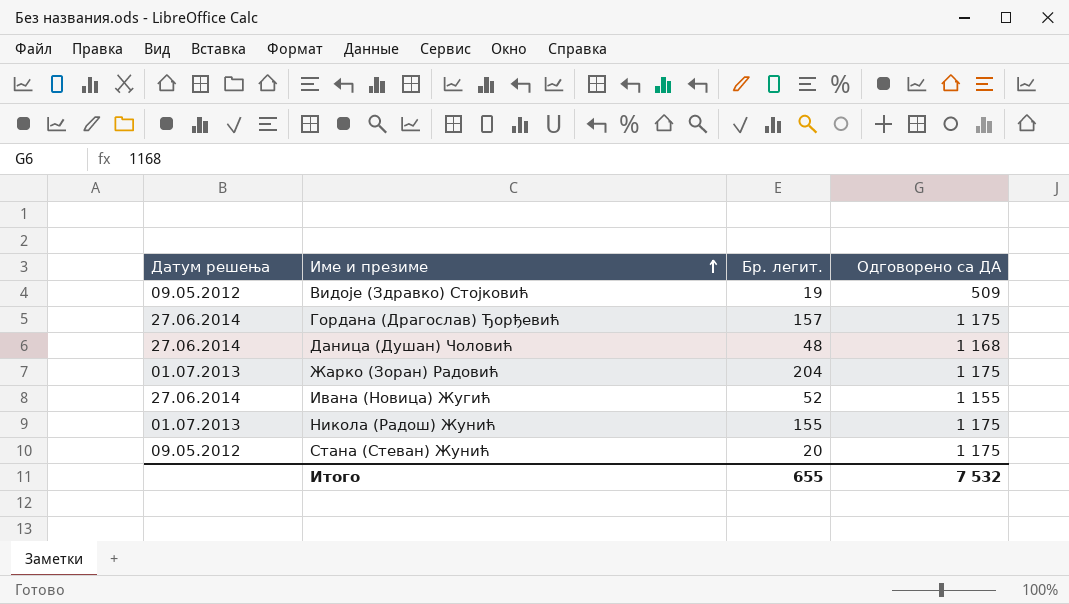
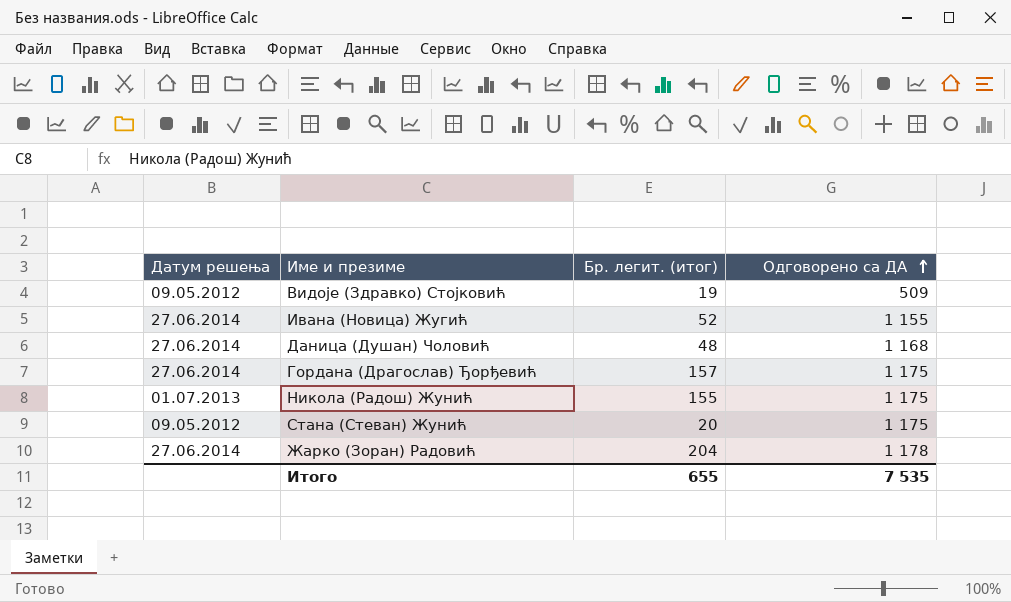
row order: Име и презиме ascending -> Одговорено са ДА ascending
column name: Бр. легит. -> Бр. легит. (итог)
Жарко (Зоран) Радовић | Датум решења: 01.07.2013 -> 27.06.2014
Жарко (Зоран) Радовић | Одговорено са ДА: 1 175 -> 1 178
Итого | Одговорено са ДА: 7 532 -> 7 535

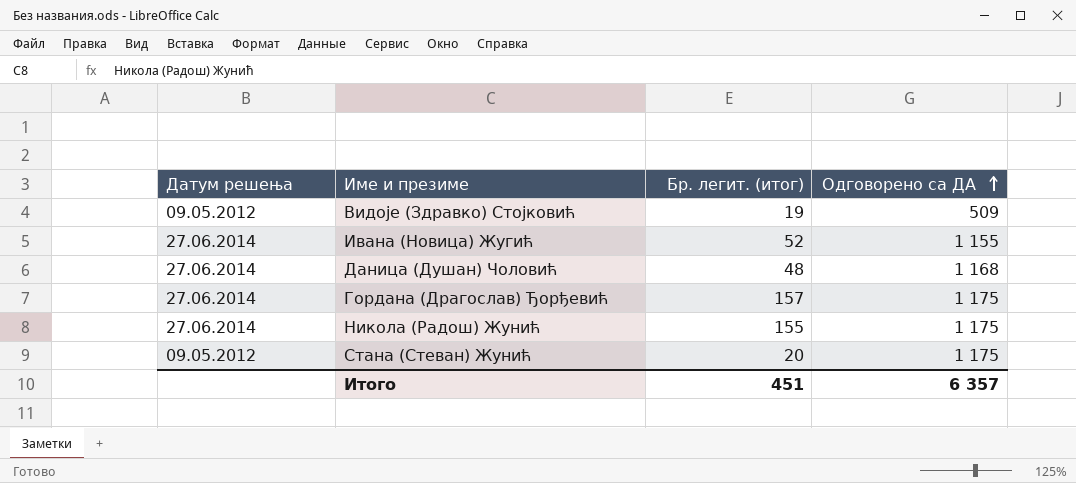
row Жарко (Зоран) Радовић: 27.06.2014 | 204 | 1 178 -> none
Никола (Радош) Жунић | Датум решења: 01.07.2013 -> 27.06.2014
Итого | Бр. легит. (итог): 655 -> 451
Итого | Одговорено са ДА: 7 535 -> 6 357

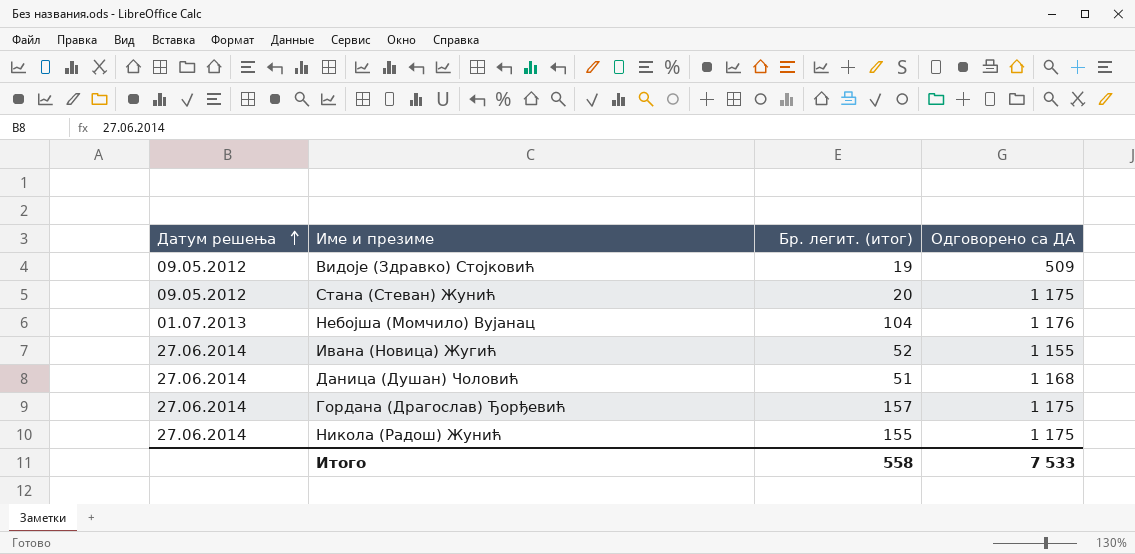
row order: Одговорено са ДА ascending -> Датум решења ascending
row Небојша (Момчило) Вујанац: none -> 01.07.2013 | 104 | 1 176
Даница (Душан) Чоловић | Бр. легит. (итог): 48 -> 51
Итого | Бр. легит. (итог): 451 -> 558
Итого | Одговорено са ДА: 6 357 -> 7 533

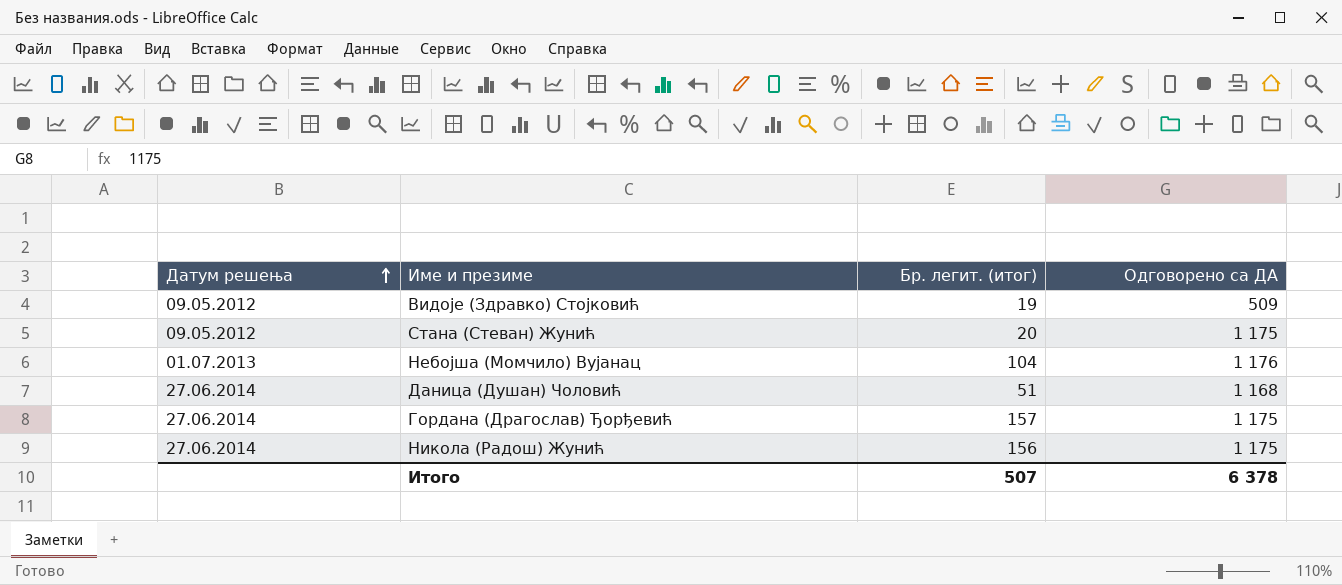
row Ивана (Новица) Жугић: 27.06.2014 | 52 | 1 155 -> none
Никола (Радош) Жунић | Бр. легит. (итог): 155 -> 156
Итого | Бр. легит. (итог): 558 -> 507
Итого | Одговорено са ДА: 7 533 -> 6 378

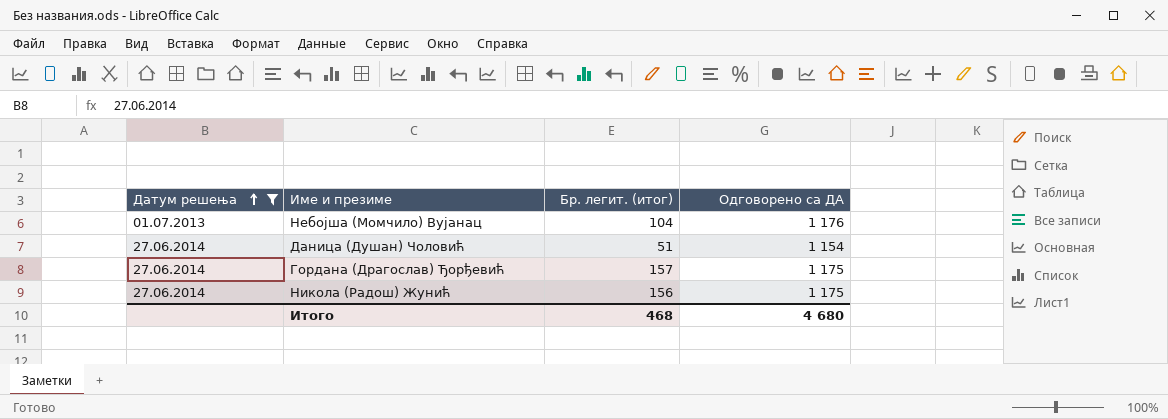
filter: none -> Датум решења != 09.05.2012
Даница (Душан) Чоловић | Одговорено са ДА: 1 168 -> 1 154
Итого | Бр. легит. (итог): 507 -> 468
Итого | Одговорено са ДА: 6 378 -> 4 680

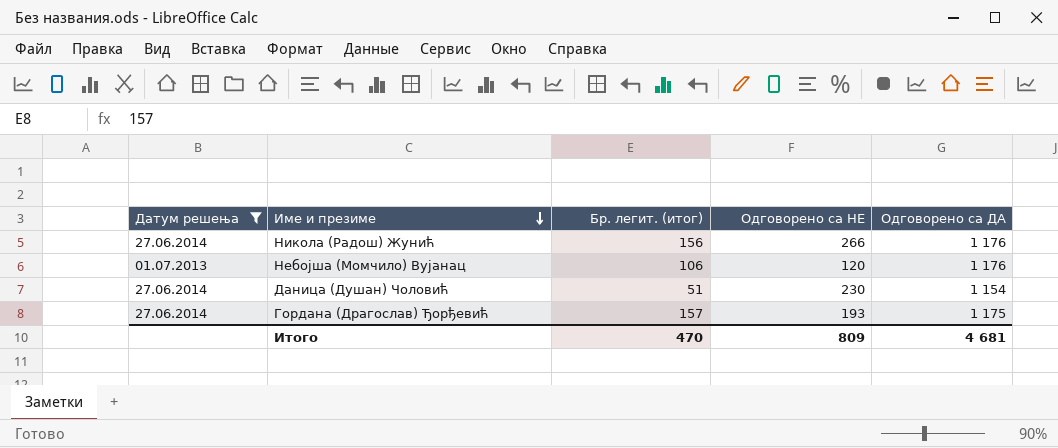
row order: Датум решења ascending -> Име и презиме descending
column Одговорено са НЕ | position: none -> 4
Никола (Радош) Жунић | Одговорено са ДА: 1 175 -> 1 176
Небојша (Момчило) Вујанац | Бр. легит. (итог): 104 -> 106
Итого | Бр. легит. (итог): 468 -> 470
Итого | Одговорено са ДА: 4 680 -> 4 681

